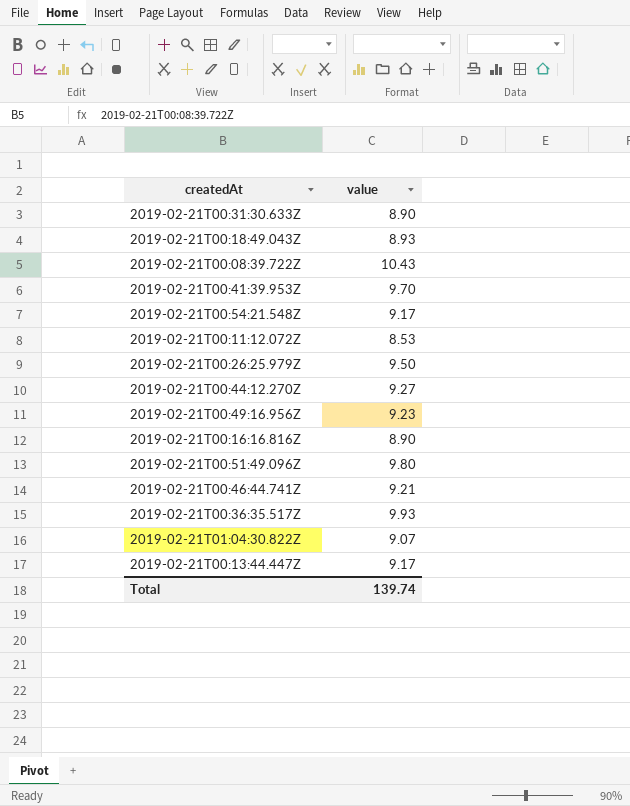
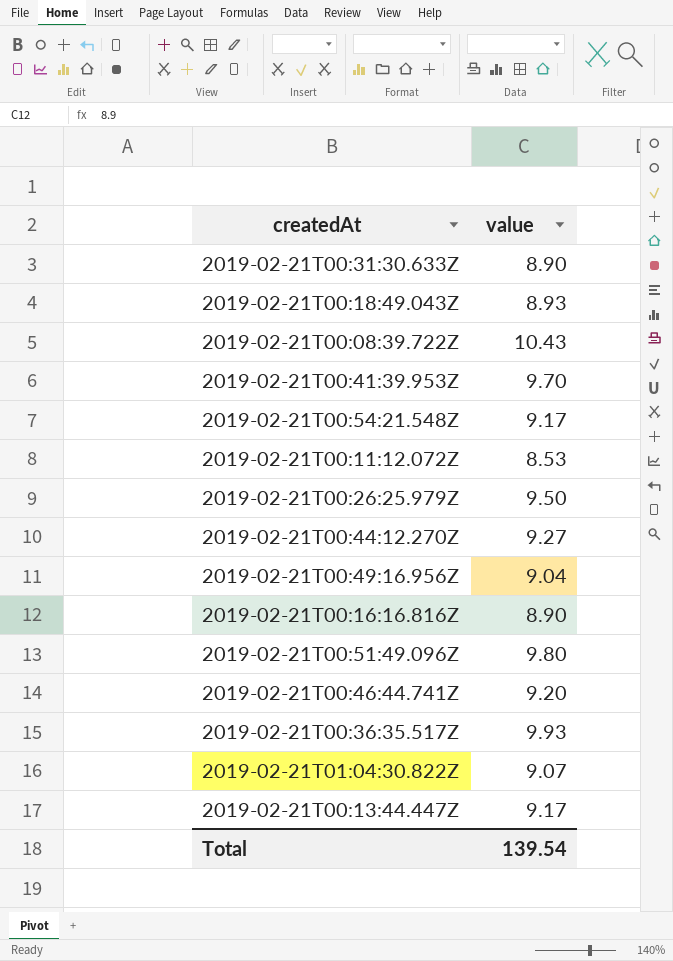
2019-02-21T00:49:16.956Z | value: 9.23 -> 9.04
2019-02-21T00:46:44.741Z | value: 9.21 -> 9.20
Total | value: 139.74 -> 139.54

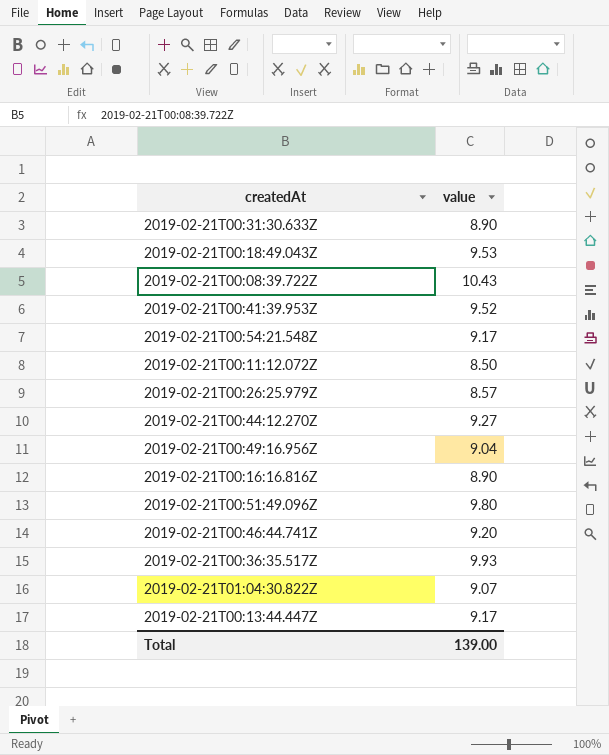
2019-02-21T00:18:49.043Z | value: 8.93 -> 9.53
2019-02-21T00:41:39.953Z | value: 9.70 -> 9.52
2019-02-21T00:11:12.072Z | value: 8.53 -> 8.50
2019-02-21T00:26:25.979Z | value: 9.50 -> 8.57
Total | value: 139.54 -> 139.00

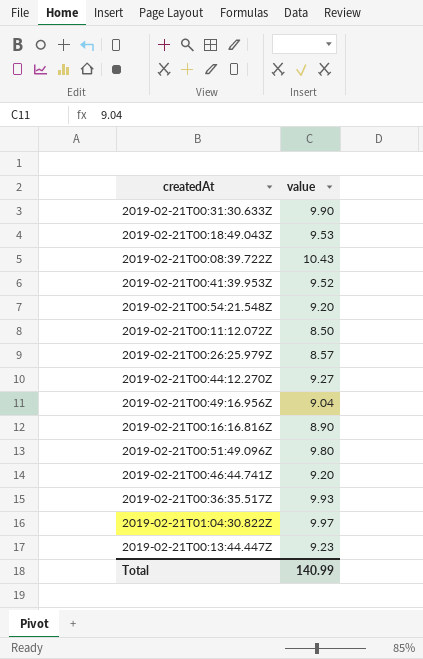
2019-02-21T00:31:30.633Z | value: 8.90 -> 9.90
2019-02-21T00:54:21.548Z | value: 9.17 -> 9.20
2019-02-21T01:04:30.822Z | value: 9.07 -> 9.97
2019-02-21T00:13:44.447Z | value: 9.17 -> 9.23
Total | value: 139.00 -> 140.99

